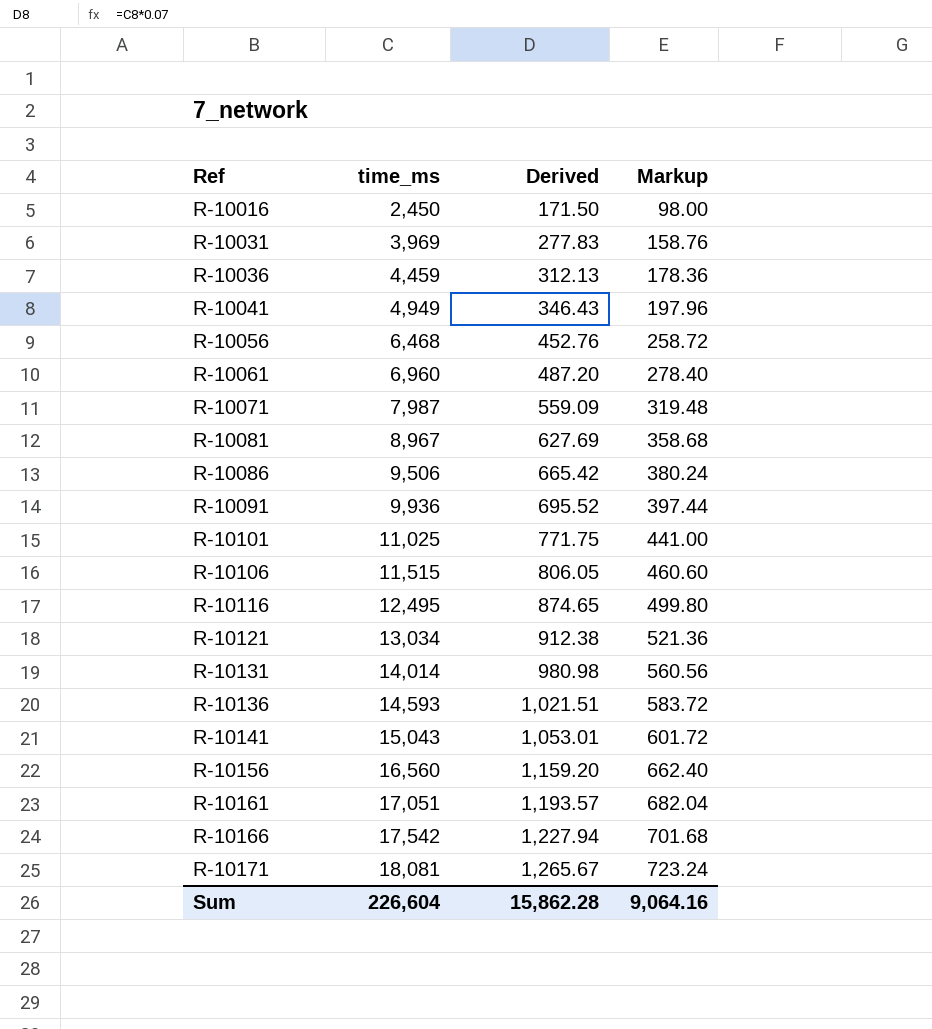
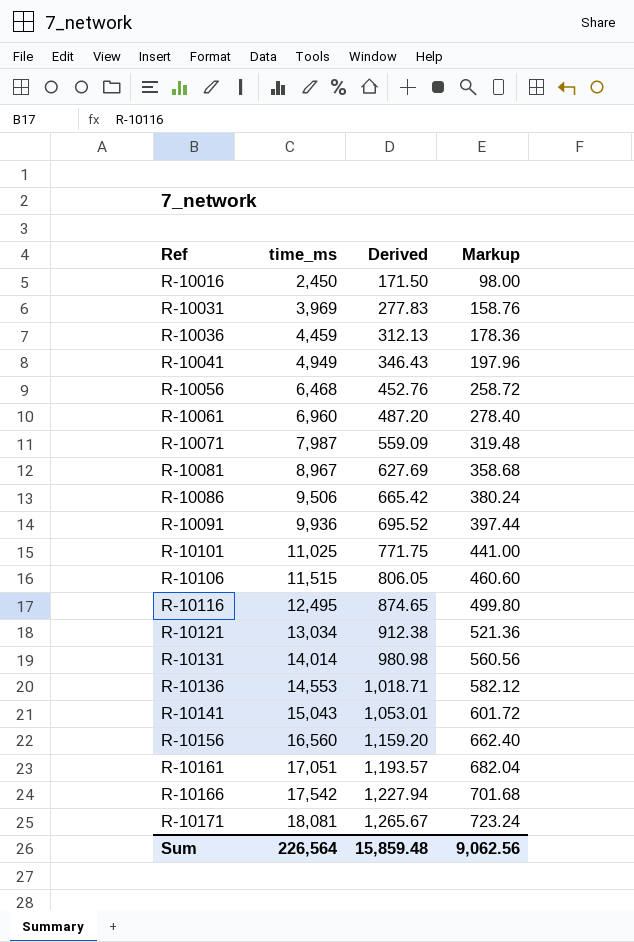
R-10136 | time_ms: 14,593 -> 14,553
R-10136 | Derived: 1,021.51 -> 1,018.71
R-10136 | Markup: 583.72 -> 582.12
Sum | time_ms: 226,604 -> 226,564
Sum | Derived: 15,862.28 -> 15,859.48
Sum | Markup: 9,064.16 -> 9,062.56

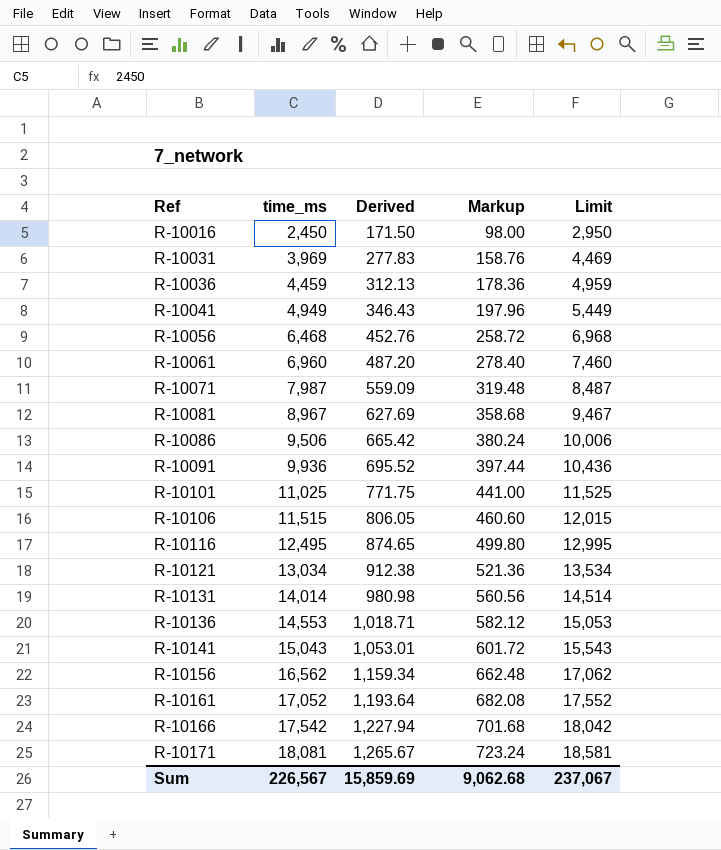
column Limit | formula: none -> [time_ms] + 500
R-10156 | time_ms: 16,560 -> 16,562
R-10156 | Derived: 1,159.20 -> 1,159.34
R-10156 | Markup: 662.40 -> 662.48
R-10161 | time_ms: 17,051 -> 17,052
R-10161 | Derived: 1,193.57 -> 1,193.64
R-10161 | Markup: 682.04 -> 682.08
Sum | time_ms: 226,564 -> 226,567
Sum | Derived: 15,859.48 -> 15,859.69
Sum | Markup: 9,062.56 -> 9,062.68

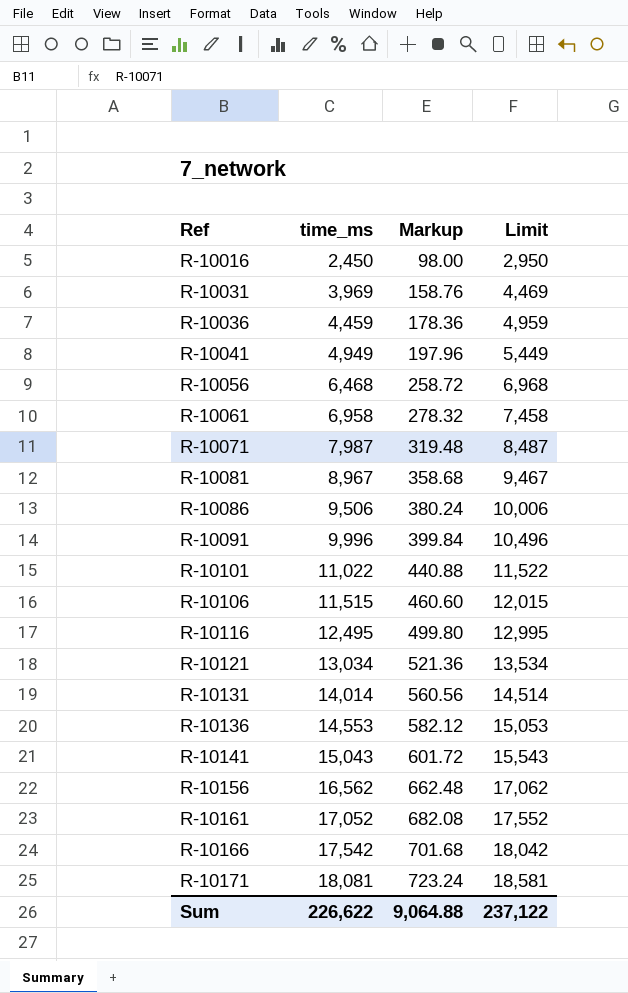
column Derived | formula: [time_ms] * 0.07 -> none
R-10061 | time_ms: 6,960 -> 6,958
R-10061 | Markup: 278.40 -> 278.32
R-10061 | Limit: 7,460 -> 7,458
R-10091 | time_ms: 9,936 -> 9,996
R-10091 | Markup: 397.44 -> 399.84
R-10091 | Limit: 10,436 -> 10,496
R-10101 | time_ms: 11,025 -> 11,022
R-10101 | Markup: 441.00 -> 440.88
R-10101 | Limit: 11,525 -> 11,522
Sum | time_ms: 226,567 -> 226,622
Sum | Markup: 9,062.68 -> 9,064.88
Sum | Limit: 237,067 -> 237,122

